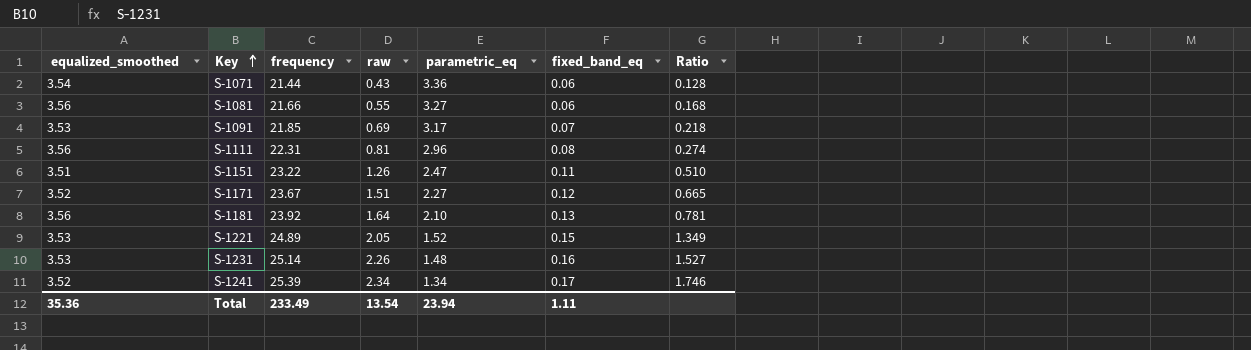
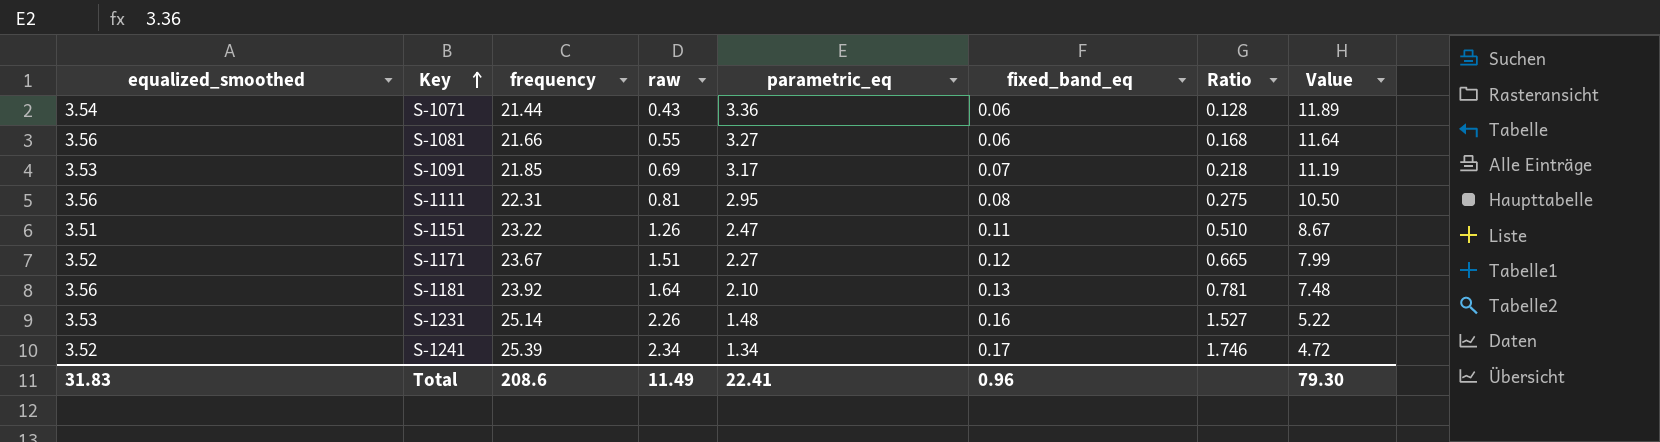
column Value | formula: none -> [equalized_smoothed] * [parametric_eq]
row S-1221: 3.53 | 24.89 | 2.05 | 1.52 | 0.15 | 1.349 -> none
S-1111 | parametric_eq: 2.96 -> 2.95
S-1111 | Ratio: 0.274 -> 0.275
Total | equalized_smoothed: 35.36 -> 31.83
Total | frequency: 233.49 -> 208.6
Total | raw: 13.54 -> 11.49
Total | parametric_eq: 23.94 -> 22.41
Total | fixed_band_eq: 1.11 -> 0.96

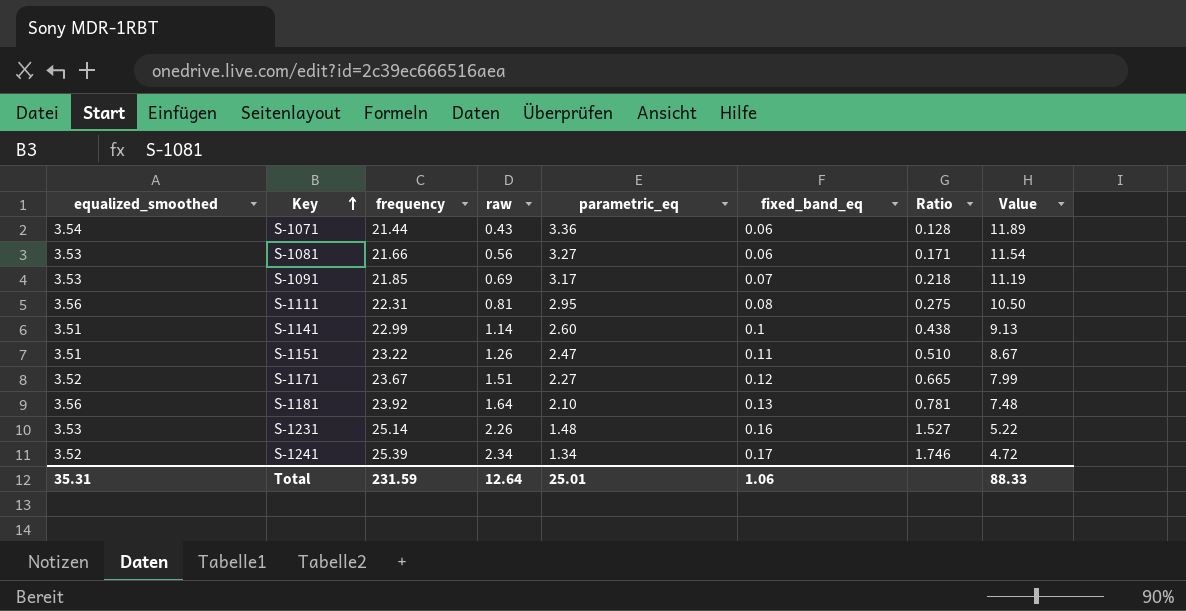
S-1081 | equalized_smoothed: 3.56 -> 3.53
S-1081 | raw: 0.55 -> 0.56
S-1081 | Ratio: 0.168 -> 0.171
S-1081 | Value: 11.64 -> 11.54
row S-1141: none -> 3.51 | 22.99 | 1.14 | 2.60 | 0.1 | 0.438 | 9.13
Total | equalized_smoothed: 31.83 -> 35.31
Total | frequency: 208.6 -> 231.59
Total | raw: 11.49 -> 12.64
Total | parametric_eq: 22.41 -> 25.01
Total | fixed_band_eq: 0.96 -> 1.06
Total | Value: 79.30 -> 88.33

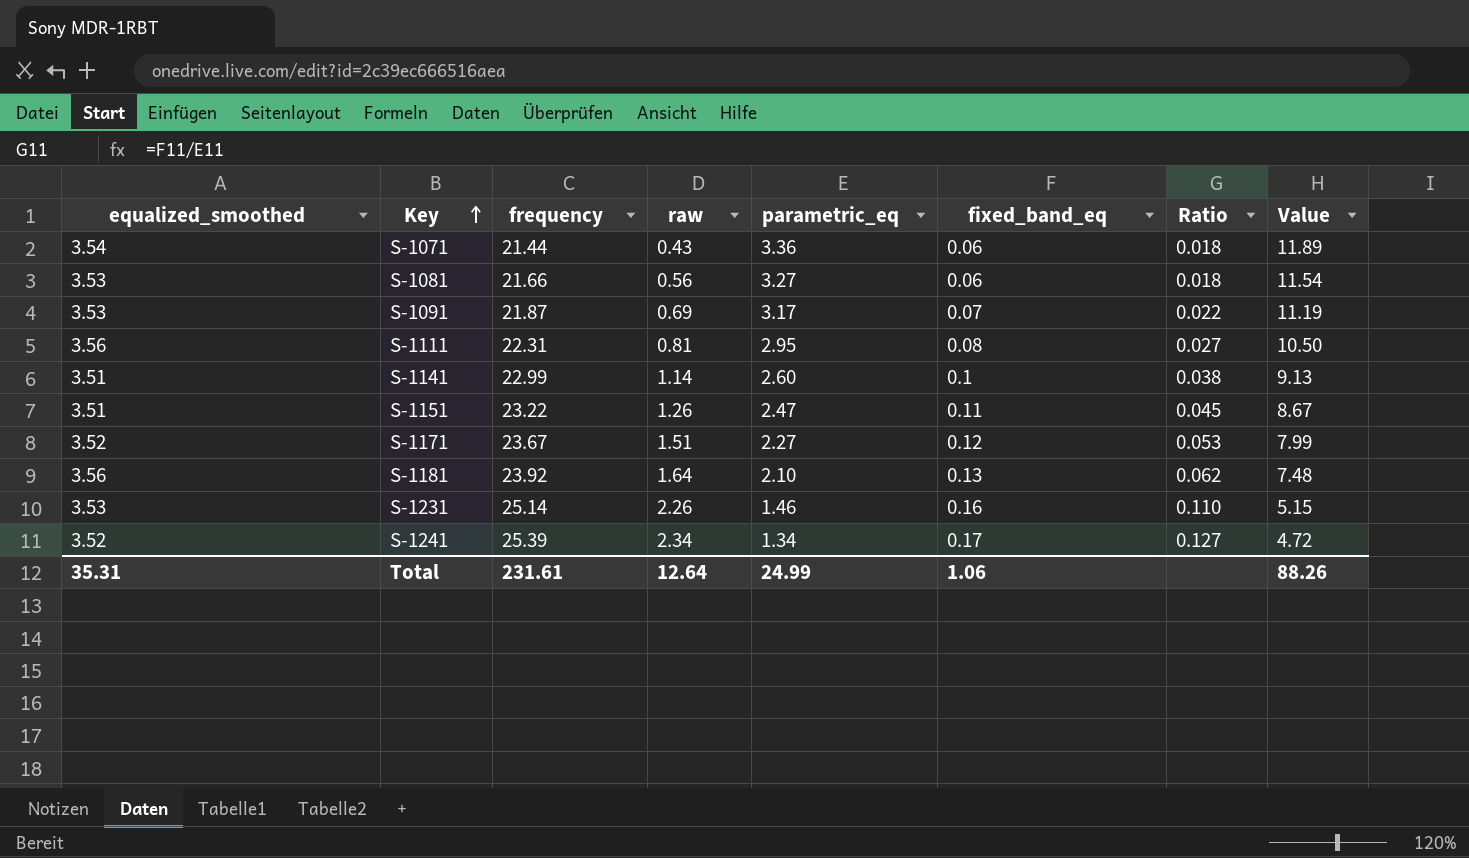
column Ratio | formula: [raw] / [parametric_eq] -> [fixed_band_eq] / [parametric_eq]
S-1091 | frequency: 21.85 -> 21.87
S-1231 | parametric_eq: 1.48 -> 1.46
S-1231 | Value: 5.22 -> 5.15
Total | frequency: 231.59 -> 231.61
Total | parametric_eq: 25.01 -> 24.99
Total | Value: 88.33 -> 88.26

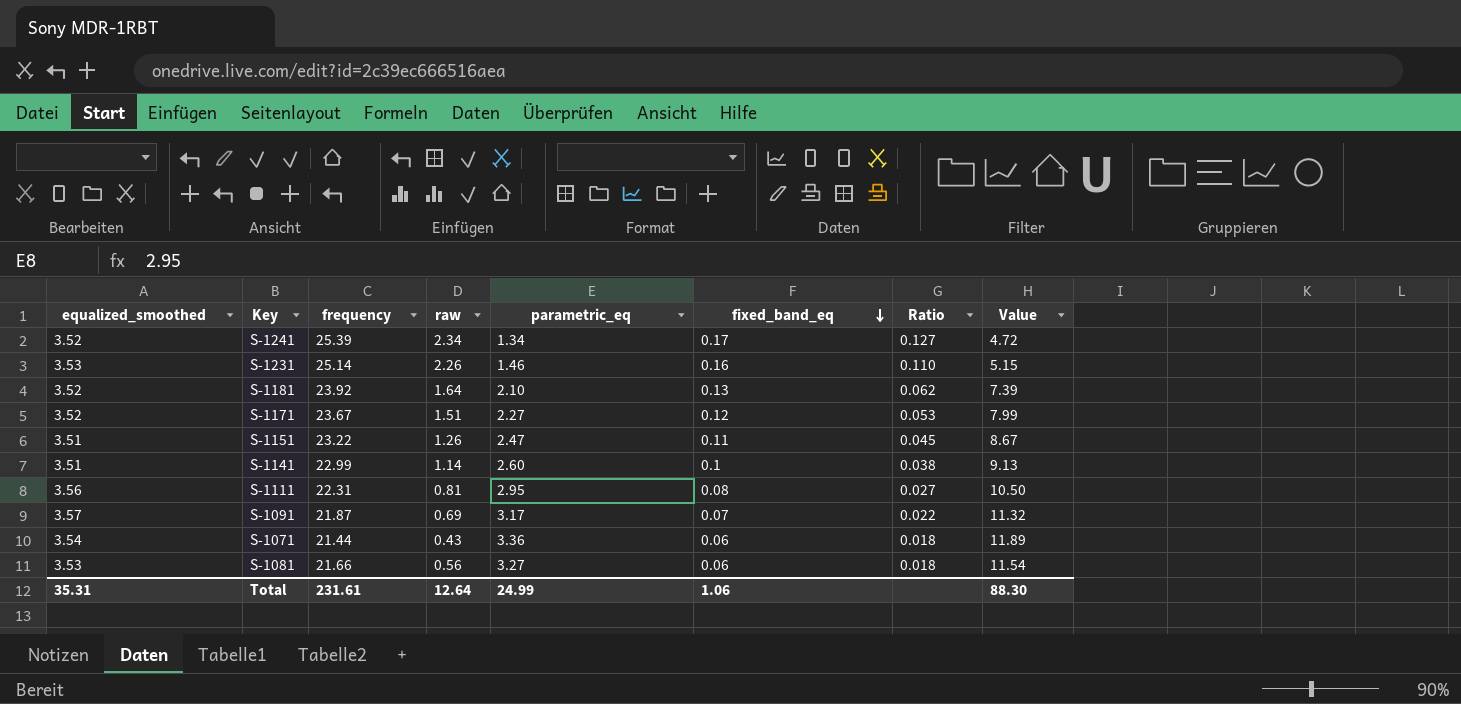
row order: Key ascending -> fixed_band_eq descending
S-1181 | equalized_smoothed: 3.56 -> 3.52
S-1181 | Value: 7.48 -> 7.39
S-1091 | equalized_smoothed: 3.53 -> 3.57
S-1091 | Value: 11.19 -> 11.32
Total | Value: 88.26 -> 88.30

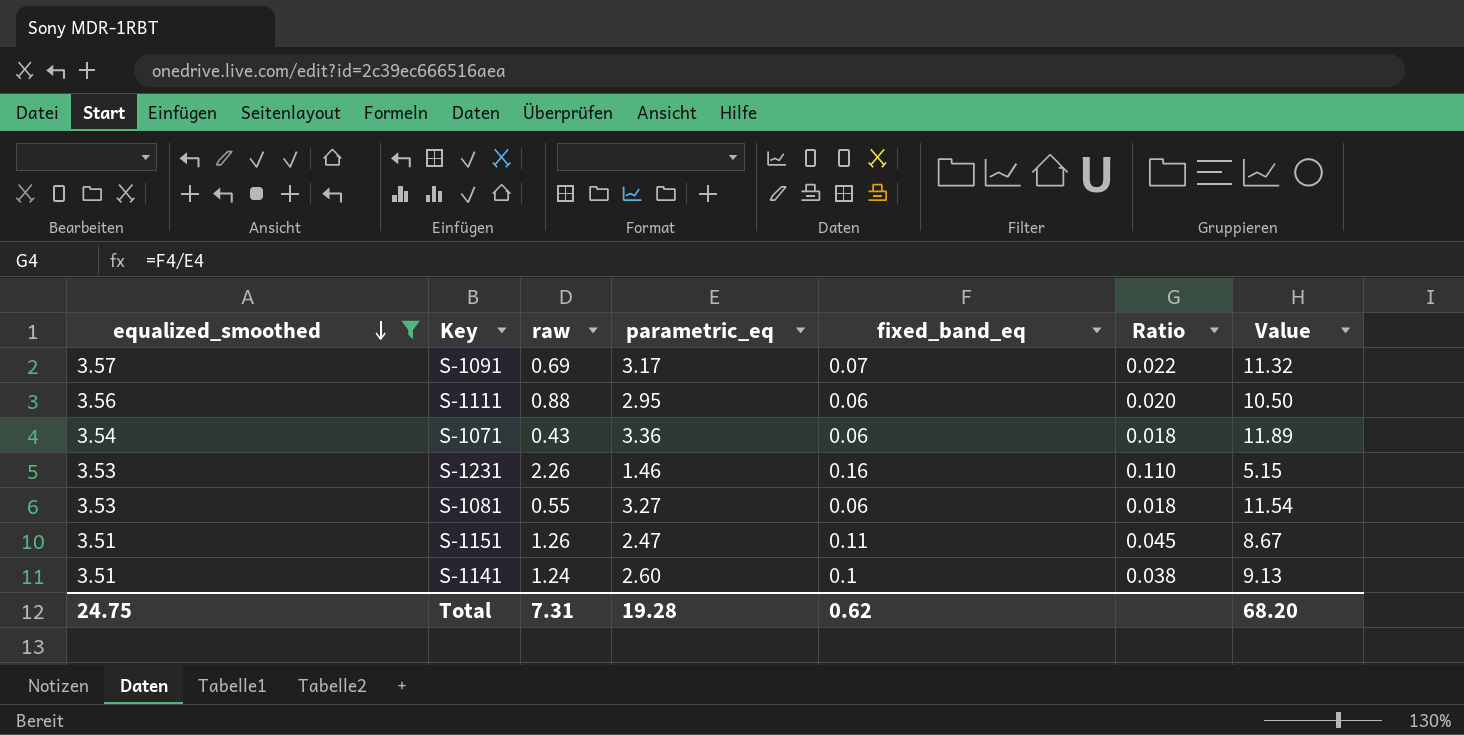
filter: none -> equalized_smoothed != 3.52
row order: fixed_band_eq descending -> equalized_smoothed descending
column frequency | position: 3 -> none
S-1111 | raw: 0.81 -> 0.88
S-1111 | fixed_band_eq: 0.08 -> 0.06
S-1111 | Ratio: 0.027 -> 0.020
S-1081 | raw: 0.56 -> 0.55
S-1141 | raw: 1.14 -> 1.24
Total | equalized_smoothed: 35.31 -> 24.75
Total | raw: 12.64 -> 7.31
Total | parametric_eq: 24.99 -> 19.28
Total | fixed_band_eq: 1.06 -> 0.62
Total | Value: 88.30 -> 68.20

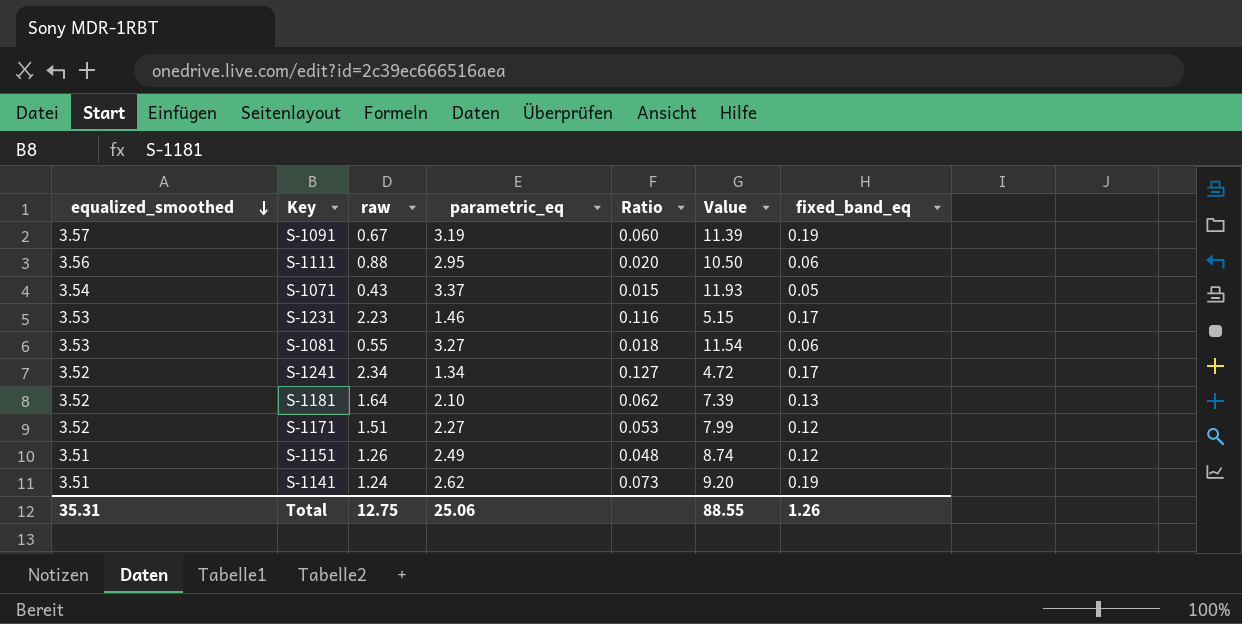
filter: equalized_smoothed != 3.52 -> none
column fixed_band_eq | position: 5 -> 7
S-1091 | raw: 0.69 -> 0.67
S-1091 | parametric_eq: 3.17 -> 3.19
S-1091 | Ratio: 0.022 -> 0.060
S-1091 | Value: 11.32 -> 11.39
S-1091 | fixed_band_eq: 0.07 -> 0.19
S-1071 | parametric_eq: 3.36 -> 3.37
S-1071 | Ratio: 0.018 -> 0.015
S-1071 | Value: 11.89 -> 11.93
S-1071 | fixed_band_eq: 0.06 -> 0.05
S-1231 | raw: 2.26 -> 2.23
S-1231 | Ratio: 0.110 -> 0.116
S-1231 | fixed_band_eq: 0.16 -> 0.17
S-1151 | parametric_eq: 2.47 -> 2.49
S-1151 | Ratio: 0.045 -> 0.048
S-1151 | Value: 8.67 -> 8.74
S-1151 | fixed_band_eq: 0.11 -> 0.12
S-1141 | parametric_eq: 2.60 -> 2.62
S-1141 | Ratio: 0.038 -> 0.073
S-1141 | Value: 9.13 -> 9.20
S-1141 | fixed_band_eq: 0.1 -> 0.19
Total | equalized_smoothed: 24.75 -> 35.31
Total | raw: 7.31 -> 12.75
Total | parametric_eq: 19.28 -> 25.06
Total | Value: 68.20 -> 88.55
Total | fixed_band_eq: 0.62 -> 1.26

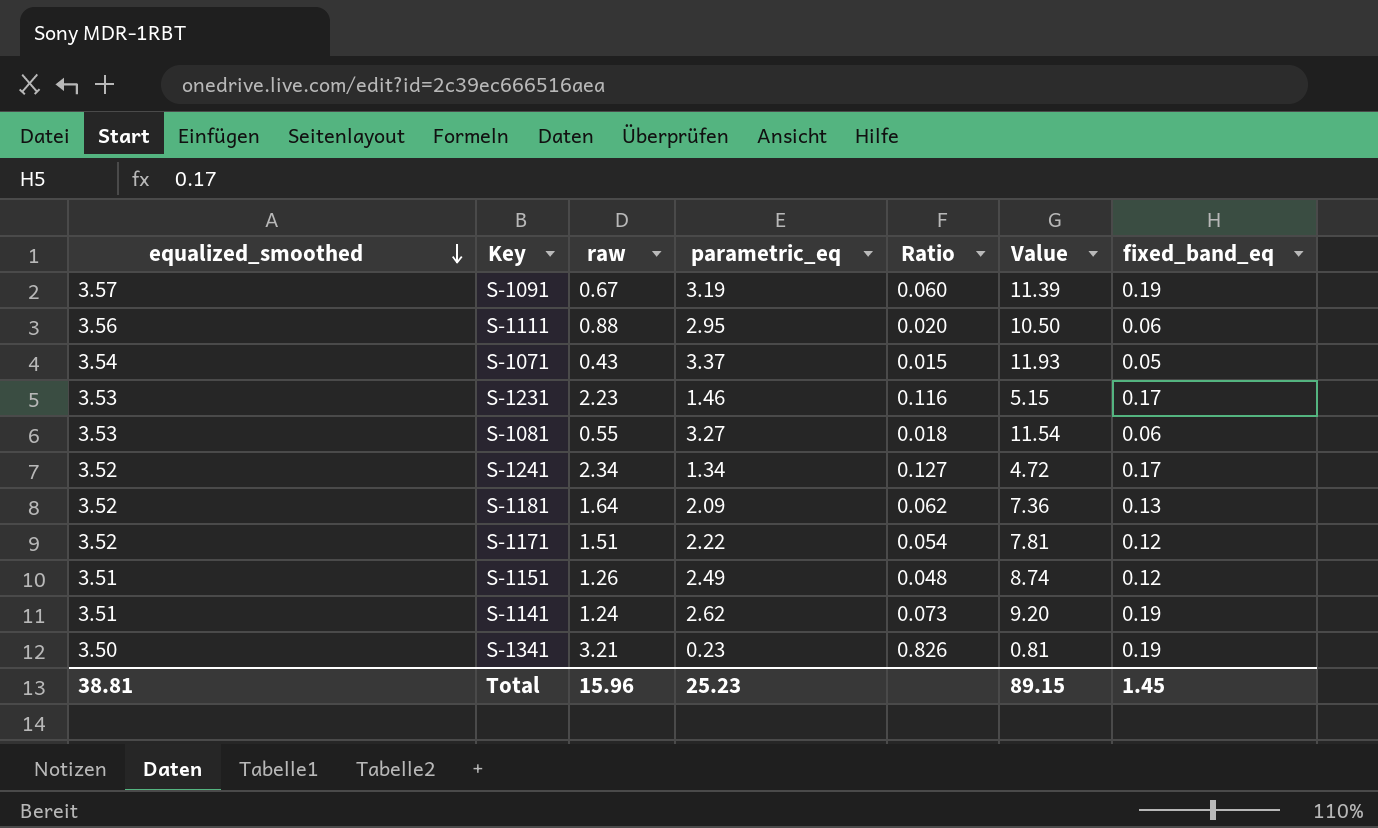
S-1181 | parametric_eq: 2.10 -> 2.09
S-1181 | Value: 7.39 -> 7.36
S-1171 | parametric_eq: 2.27 -> 2.22
S-1171 | Ratio: 0.053 -> 0.054
S-1171 | Value: 7.99 -> 7.81
row S-1341: none -> 3.50 | 3.21 | 0.23 | 0.826 | 0.81 | 0.19
Total | equalized_smoothed: 35.31 -> 38.81
Total | raw: 12.75 -> 15.96
Total | parametric_eq: 25.06 -> 25.23
Total | Value: 88.55 -> 89.15
Total | fixed_band_eq: 1.26 -> 1.45

